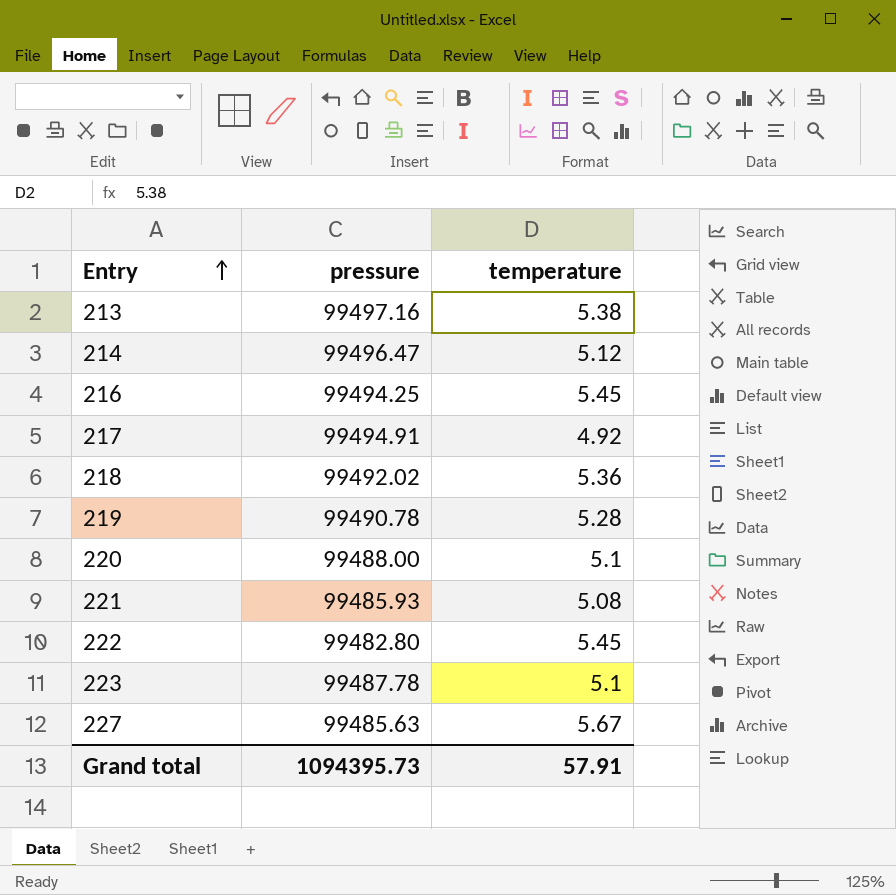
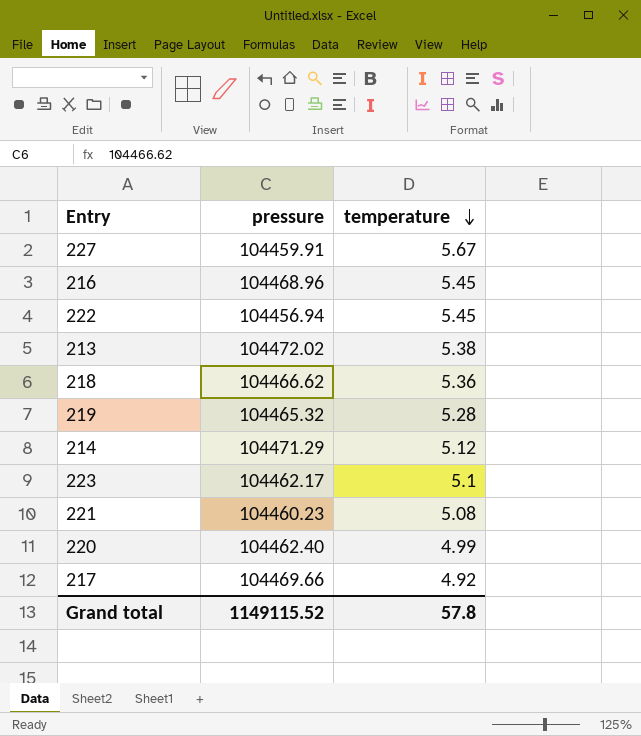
row order: Entry ascending -> temperature descending
227 | pressure: 99485.63 -> 104459.91
216 | pressure: 99494.25 -> 104468.96
222 | pressure: 99482.80 -> 104456.94
213 | pressure: 99497.16 -> 104472.02
218 | pressure: 99492.02 -> 104466.62
219 | pressure: 99490.78 -> 104465.32
214 | pressure: 99496.47 -> 104471.29
223 | pressure: 99487.78 -> 104462.17
221 | pressure: 99485.93 -> 104460.23
220 | pressure: 99488.00 -> 104462.40
220 | temperature: 5.1 -> 4.99
217 | pressure: 99494.91 -> 104469.66
Grand total | pressure: 1094395.73 -> 1149115.52
Grand total | temperature: 57.91 -> 57.8

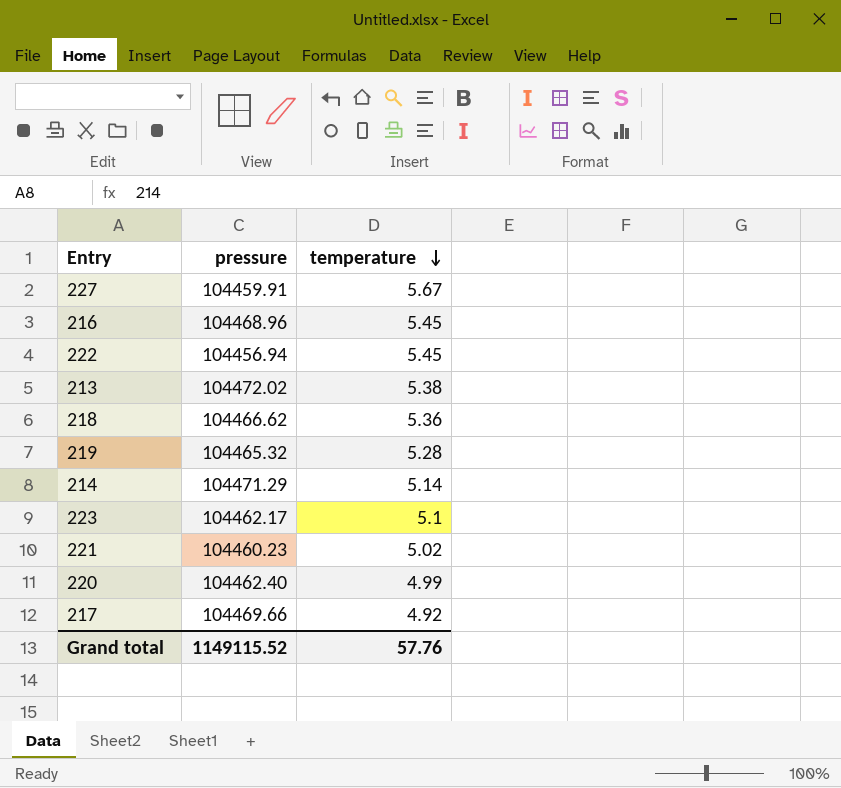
214 | temperature: 5.12 -> 5.14
221 | temperature: 5.08 -> 5.02
Grand total | temperature: 57.8 -> 57.76

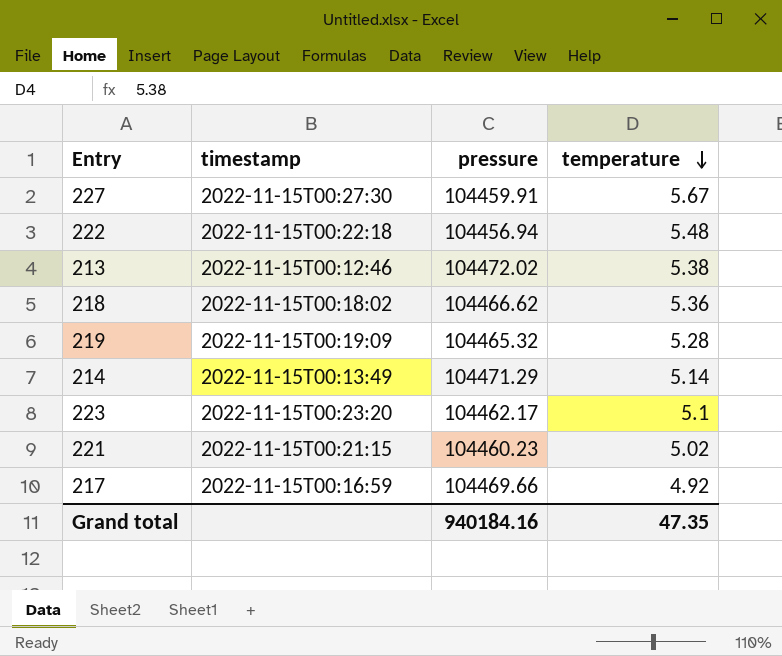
column timestamp | position: none -> 2
row 216: 104468.96 | 5.45 -> none
row 220: 104462.40 | 4.99 -> none
222 | temperature: 5.45 -> 5.48
Grand total | pressure: 1149115.52 -> 940184.16
Grand total | temperature: 57.76 -> 47.35

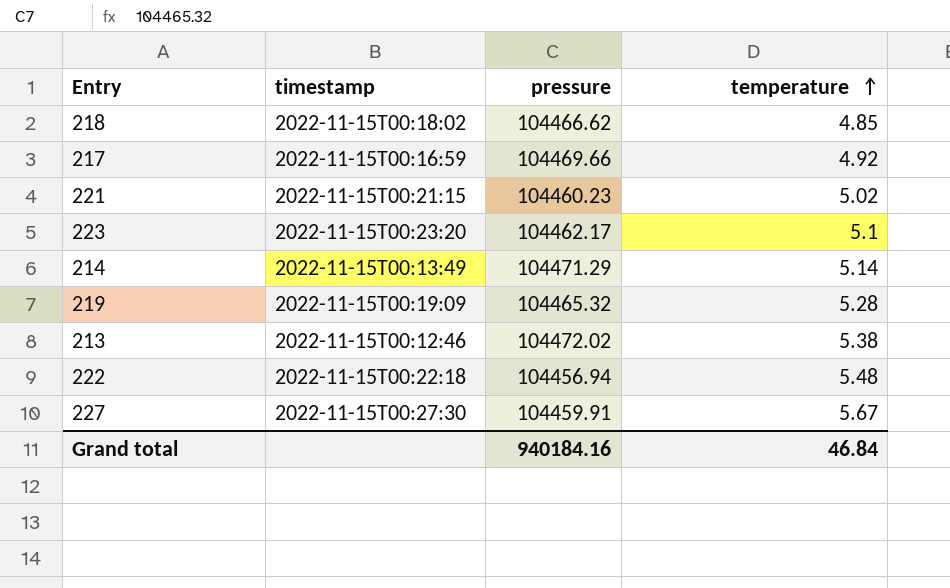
row order: temperature descending -> temperature ascending
218 | temperature: 5.36 -> 4.85
Grand total | temperature: 47.35 -> 46.84

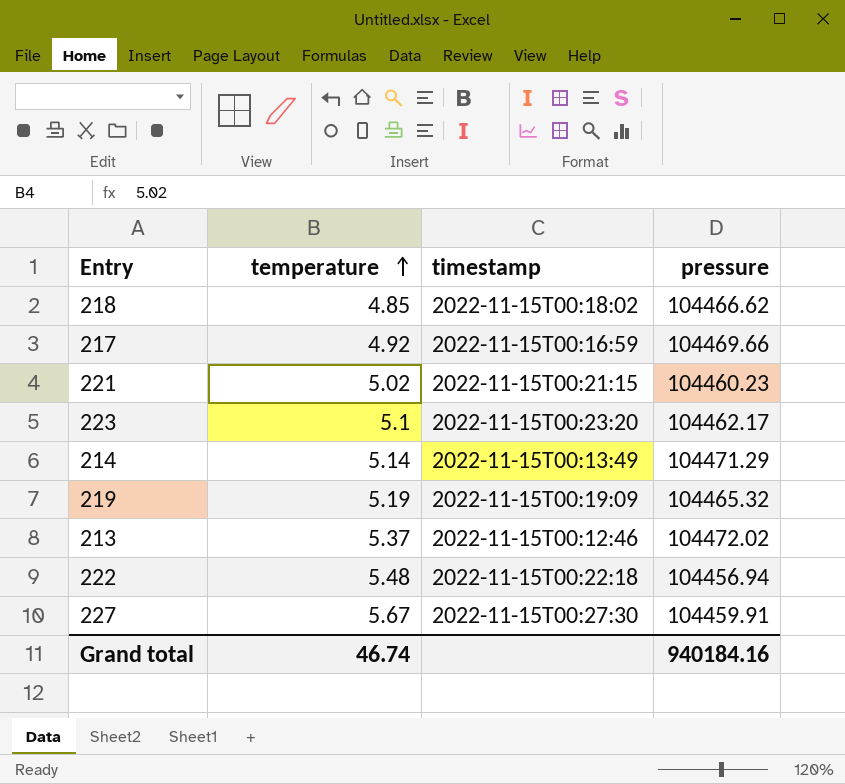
column temperature | position: 4 -> 2
219 | temperature: 5.28 -> 5.19
213 | temperature: 5.38 -> 5.37
Grand total | temperature: 46.84 -> 46.74

